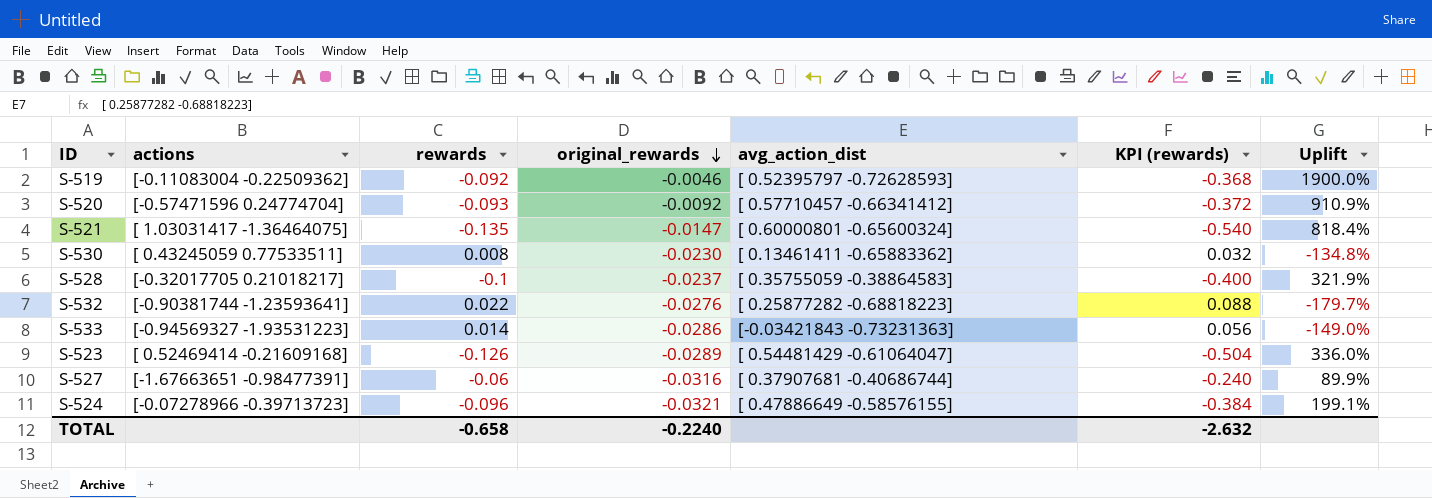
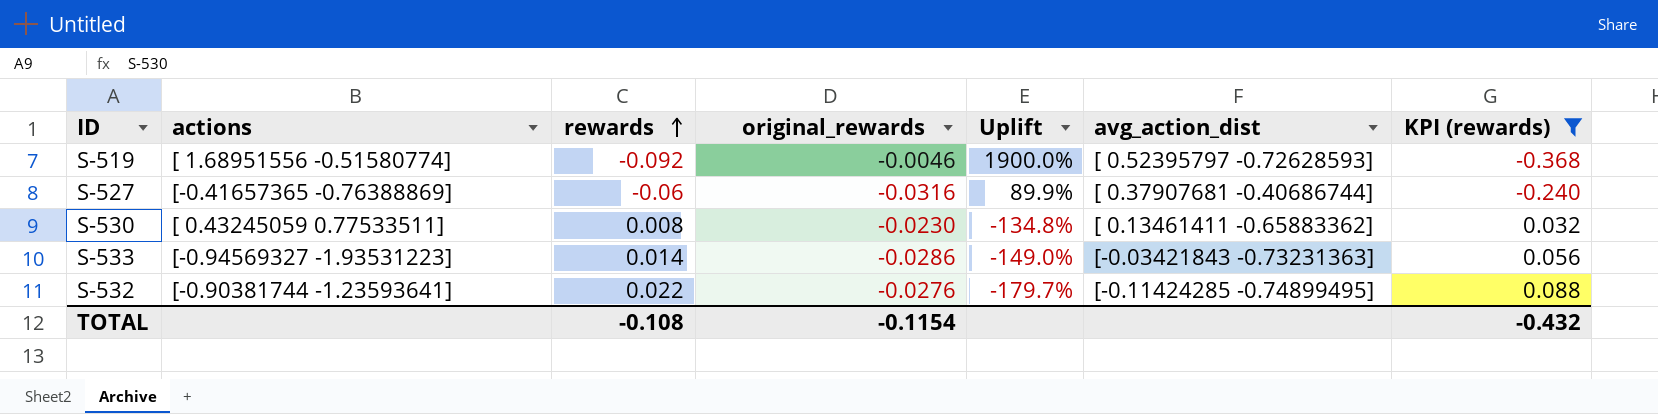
filter: none -> KPI (rewards) >= -0.368
row order: original_rewards descending -> rewards ascending
column Uplift | position: 7 -> 5
S-519 | actions: [-0.11083004 -0.22509362] -> [ 1.68951556 -0.51580774]
S-527 | actions: [-1.67663651 -0.98477391] -> [-0.41657365 -0.76388869]
S-532 | avg_action_dist: [ 0.25877282 -0.68818223] -> [-0.11424285 -0.74899495]
TOTAL | rewards: -0.658 -> -0.108
TOTAL | original_rewards: -0.2240 -> -0.1154
TOTAL | KPI (rewards): -2.632 -> -0.432

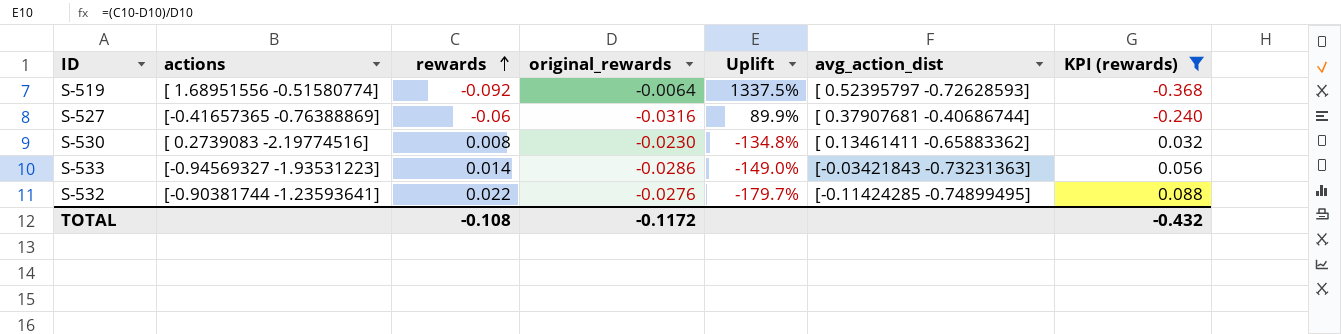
S-519 | original_rewards: -0.0046 -> -0.0064
S-519 | Uplift: 1900.0% -> 1337.5%
S-530 | actions: [ 0.43245059 0.77533511] -> [ 0.2739083 -2.19774516]
TOTAL | original_rewards: -0.1154 -> -0.1172

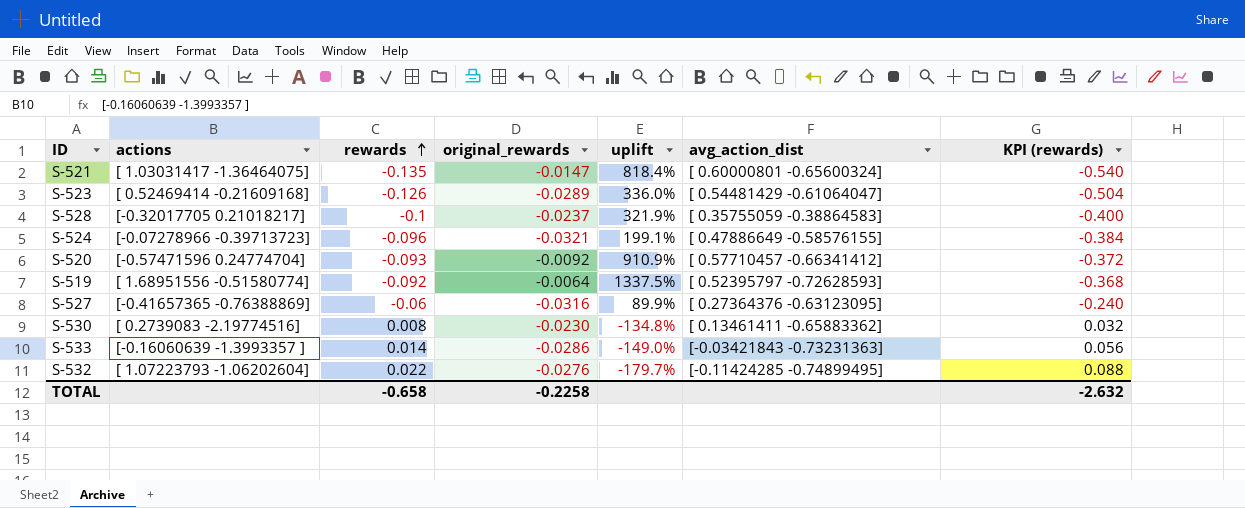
filter: KPI (rewards) >= -0.368 -> none
column name: Uplift -> uplift
S-527 | avg_action_dist: [ 0.37907681 -0.40686744] -> [ 0.27364376 -0.63123095]
S-533 | actions: [-0.94569327 -1.93531223] -> [-0.16060639 -1.3993357 ]
S-532 | actions: [-0.90381744 -1.23593641] -> [ 1.07223793 -1.06202604]
TOTAL | rewards: -0.108 -> -0.658
TOTAL | original_rewards: -0.1172 -> -0.2258
TOTAL | KPI (rewards): -0.432 -> -2.632

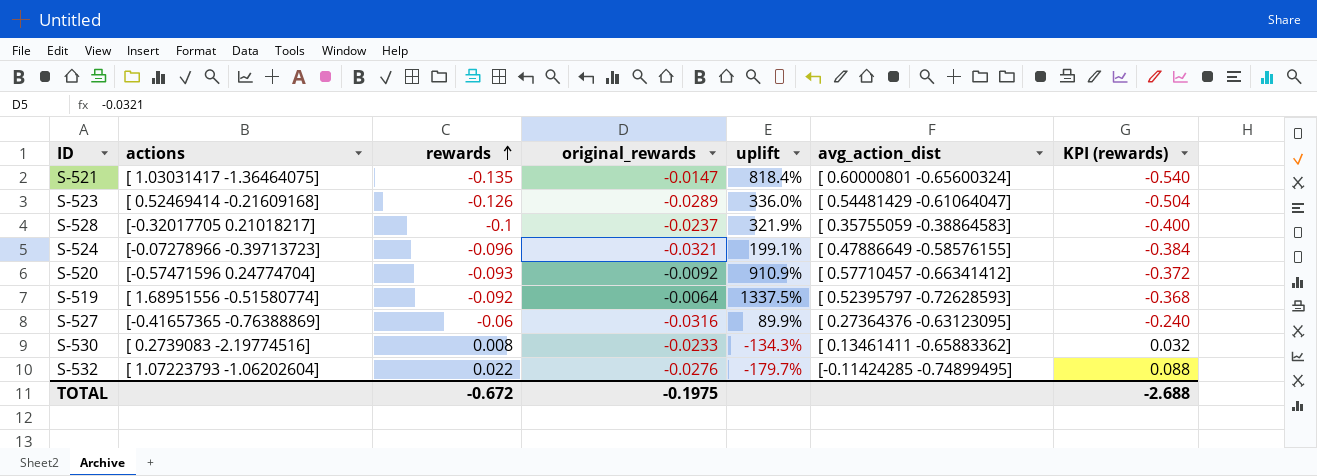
row S-533: [-0.16060639 -1.3993357 ] | 0.014 | -0.0286 | -149.0% | [-0.03421843 -0.73231363] | 0.056 -> none
S-530 | original_rewards: -0.0230 -> -0.0233
S-530 | uplift: -134.8% -> -134.3%
TOTAL | rewards: -0.658 -> -0.672
TOTAL | original_rewards: -0.2258 -> -0.1975
TOTAL | KPI (rewards): -2.632 -> -2.688

